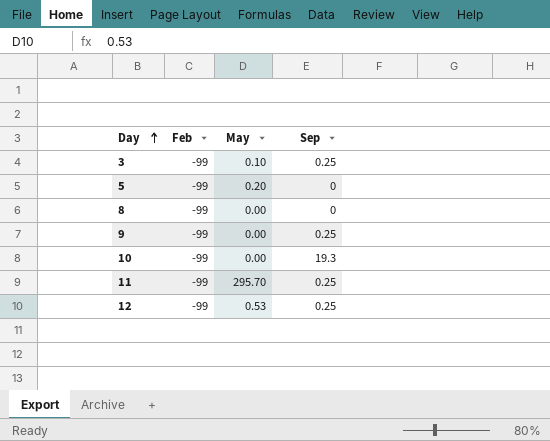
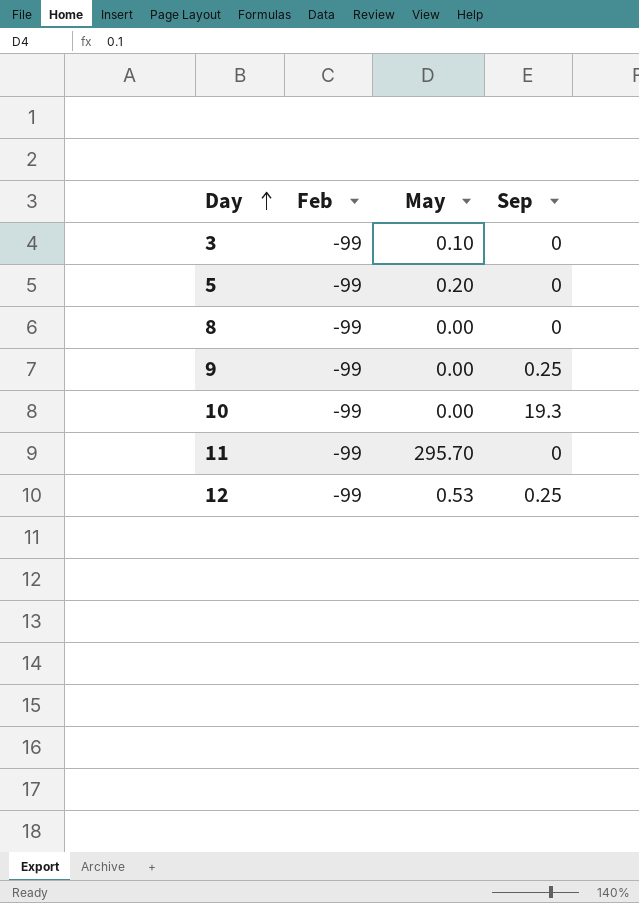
3 | Sep: 0.25 -> 0
11 | Sep: 0.25 -> 0

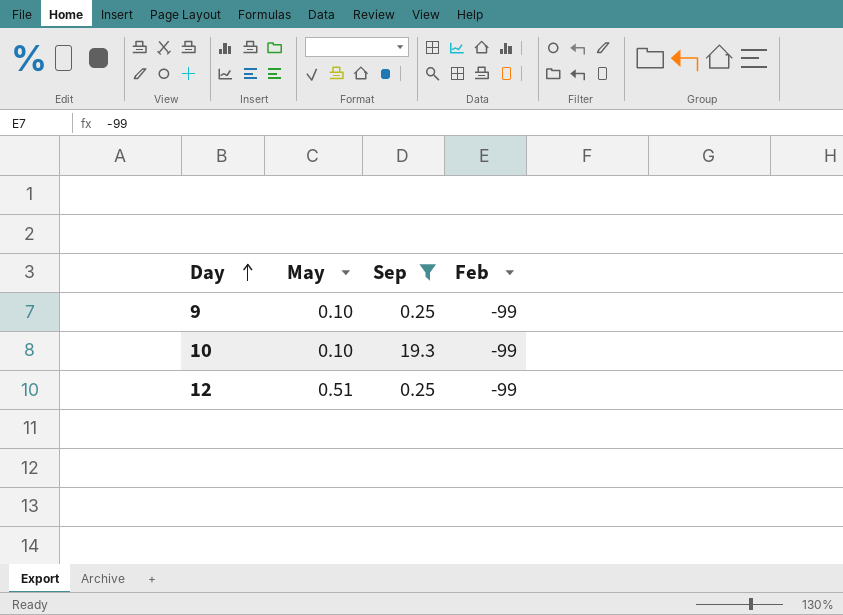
filter: none -> Sep != 0
column Feb | position: 2 -> 4
9 | May: 0.00 -> 0.10
10 | May: 0.00 -> 0.10
12 | May: 0.53 -> 0.51

